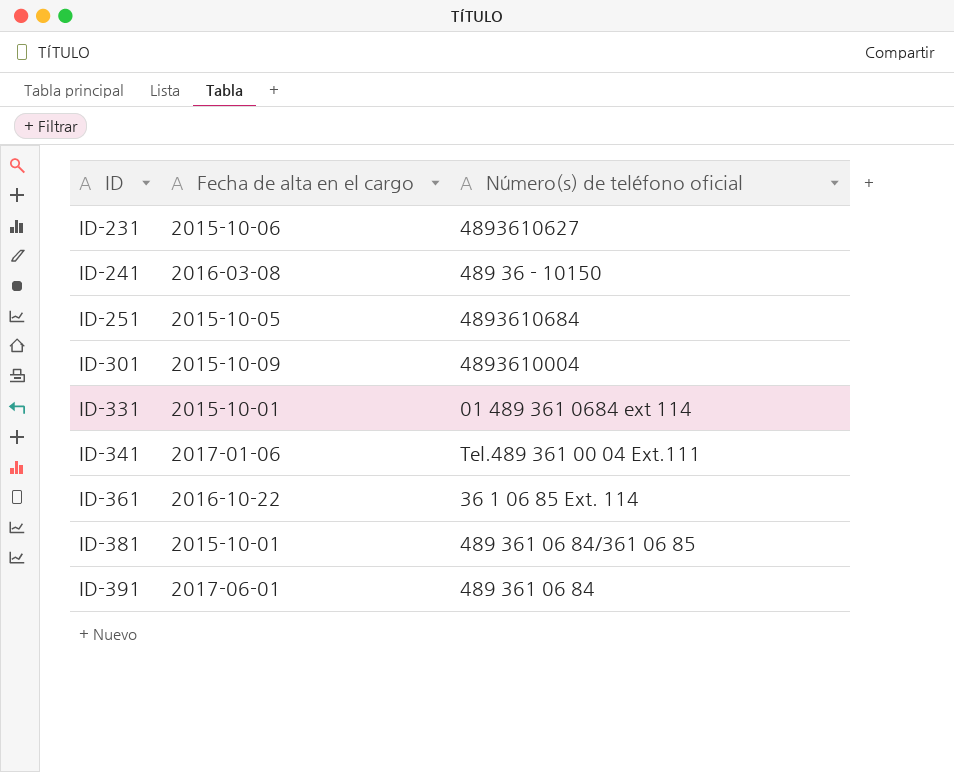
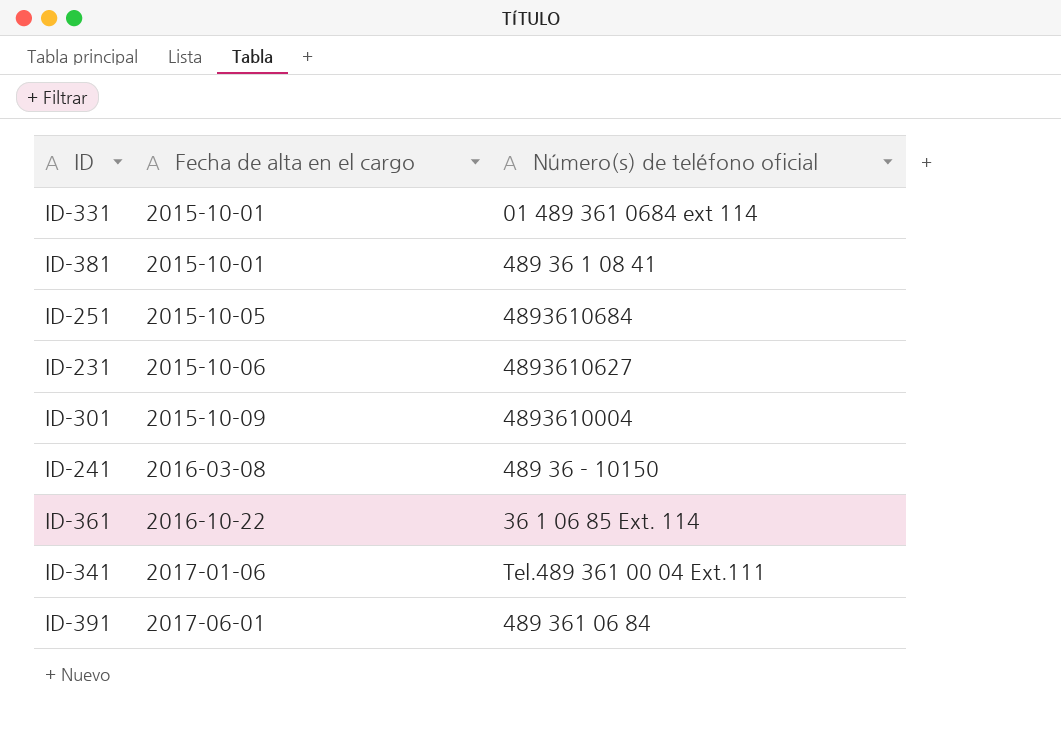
row order: ID ascending -> Fecha de alta en el cargo ascending
ID-381 | Número(s) de teléfono oficial: 489 361 06 84/361 06 85 -> 489 36 1 08 41

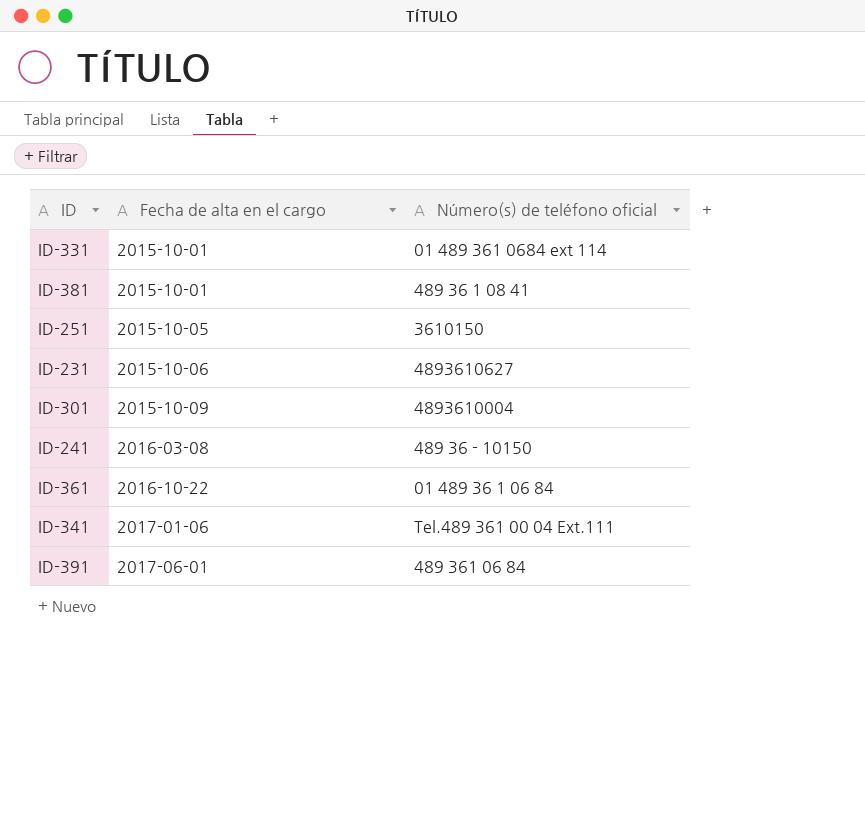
ID-251 | Número(s) de teléfono oficial: 4893610684 -> 3610150
ID-361 | Número(s) de teléfono oficial: 36 1 06 85 Ext. 114 -> 01 489 36 1 06 84

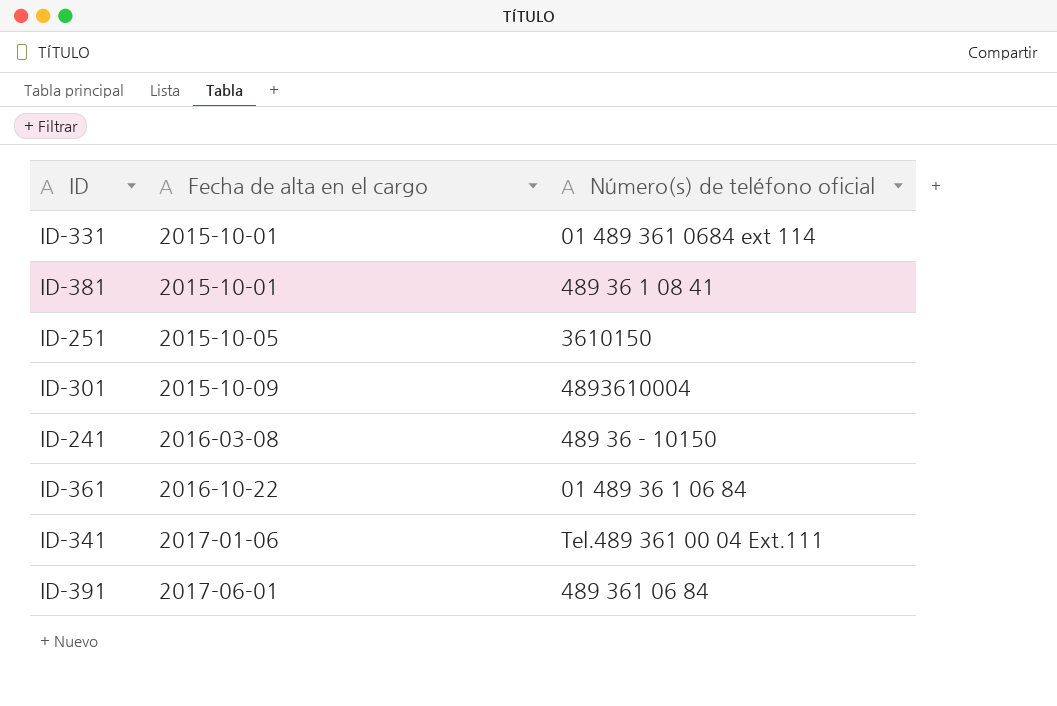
row ID-231: 2015-10-06 | 4893610627 -> none

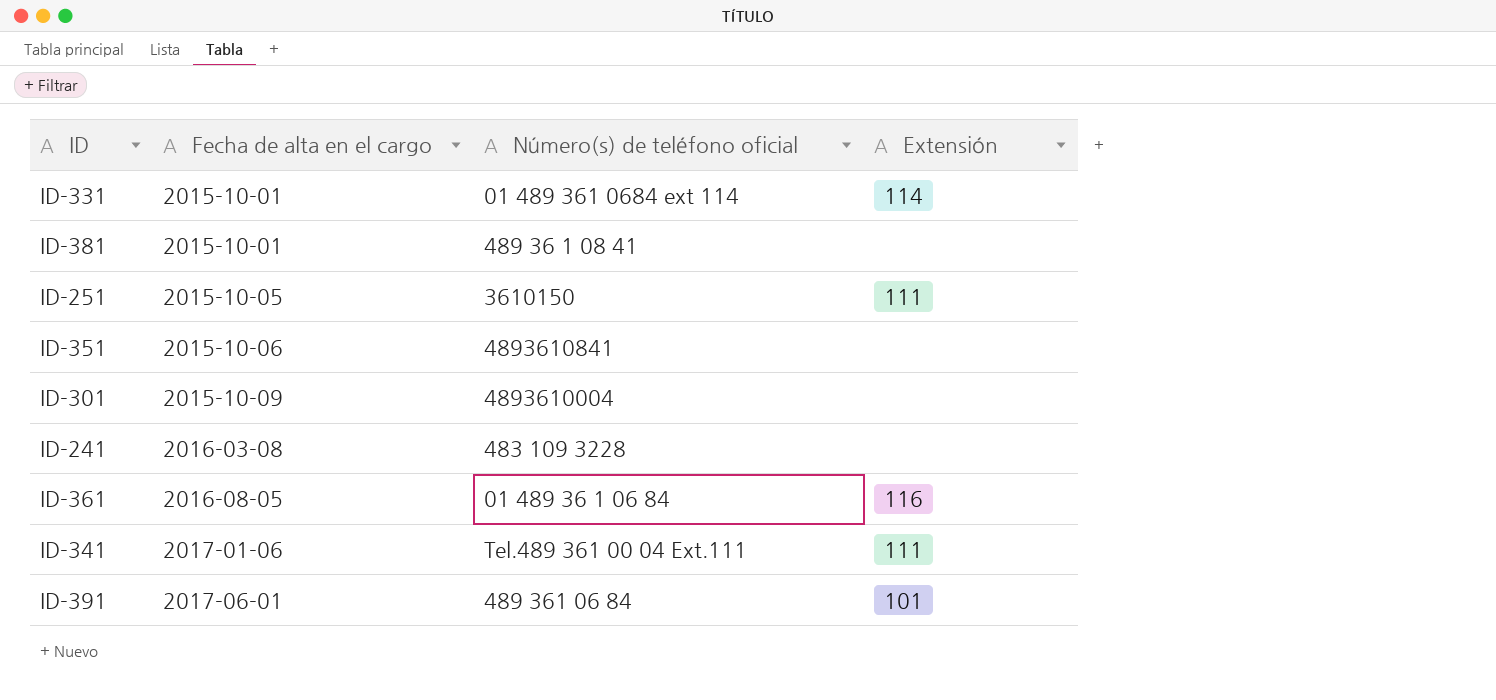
column Extensión | position: none -> 4
row ID-351: none -> 2015-10-06 | 4893610841 | none
ID-241 | Número(s) de teléfono oficial: 489 36 - 10150 -> 483 109 3228
ID-361 | Fecha de alta en el cargo: 2016-10-22 -> 2016-08-05

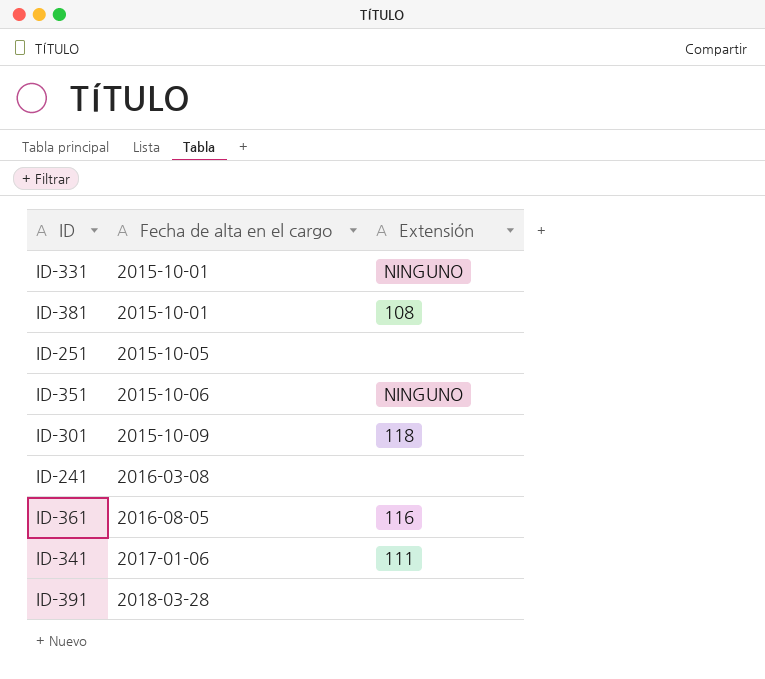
column Número(s) de teléfono oficial | position: 3 -> none
ID-331 | Extensión: 114 -> NINGUNO
ID-381 | Extensión: none -> 108
ID-251 | Extensión: 111 -> none
ID-351 | Extensión: none -> NINGUNO
ID-301 | Extensión: none -> 118
ID-391 | Fecha de alta en el cargo: 2017-06-01 -> 2018-03-28
ID-391 | Extensión: 101 -> none

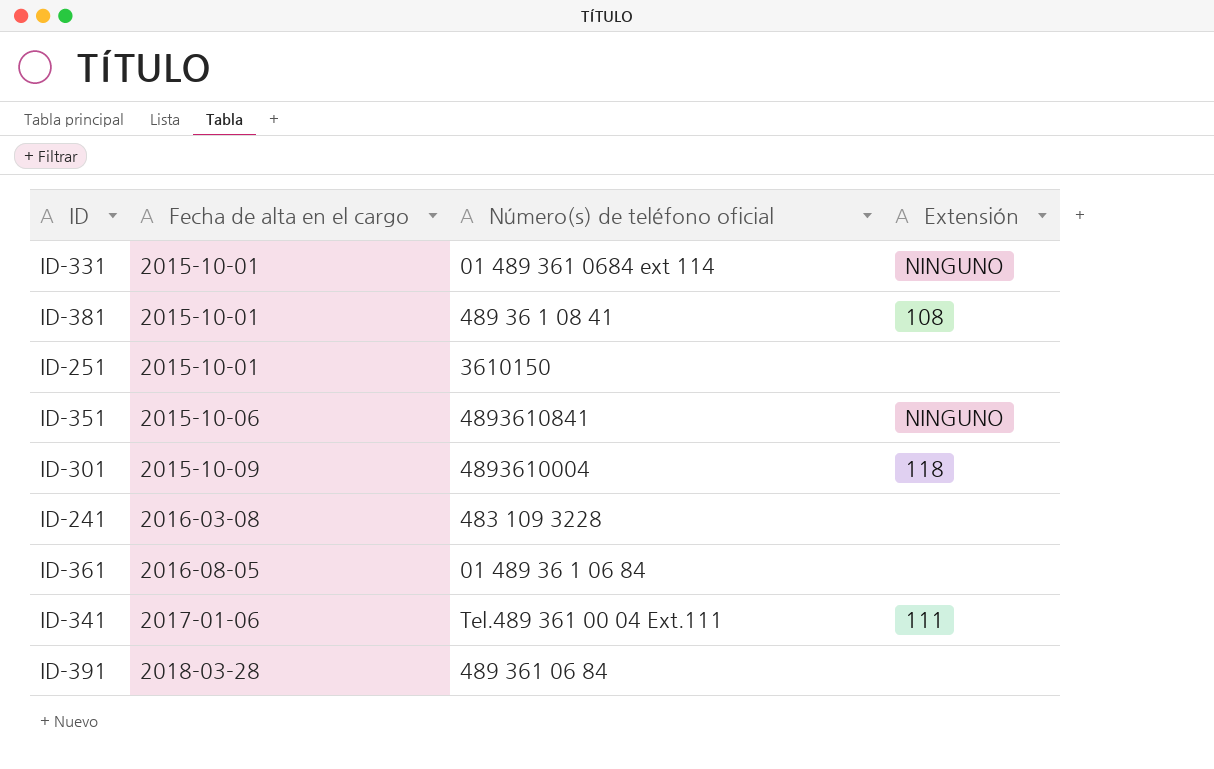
column Número(s) de teléfono oficial | position: none -> 3
ID-251 | Fecha de alta en el cargo: 2015-10-05 -> 2015-10-01
ID-361 | Extensión: 116 -> none

